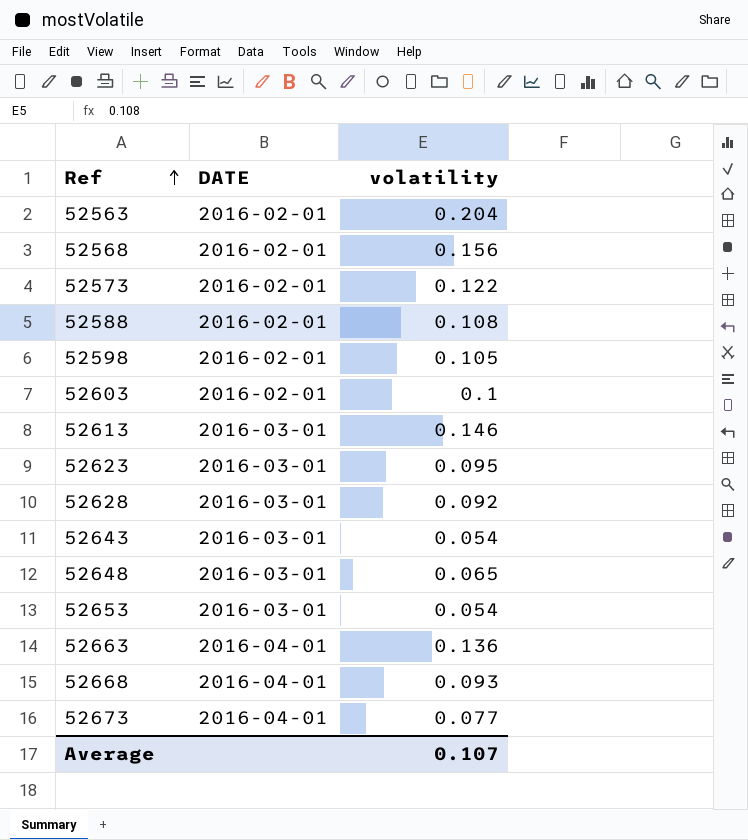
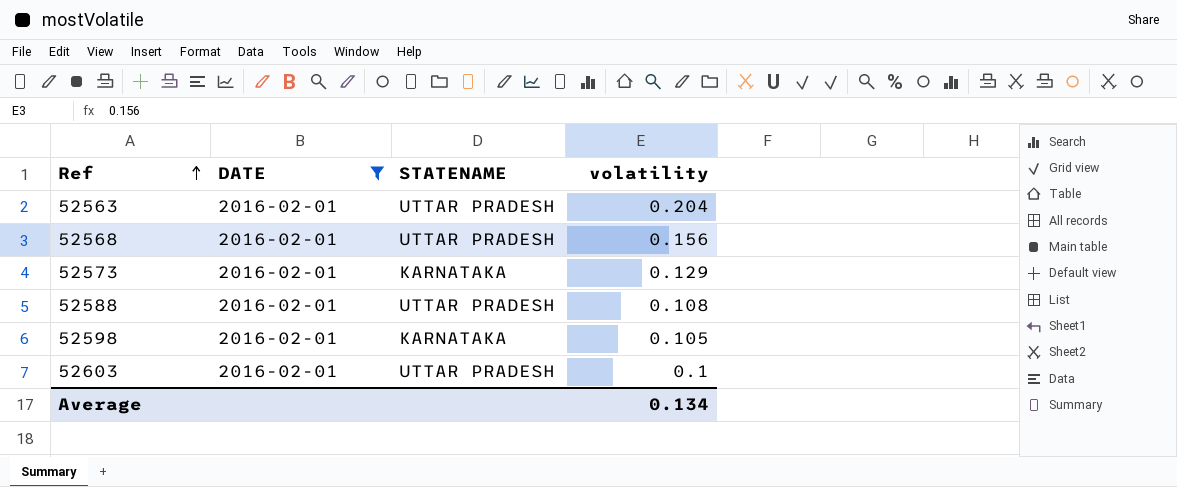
filter: none -> DATE = 2016-02-01
column STATENAME | position: none -> 3
52573 | volatility: 0.122 -> 0.129
Average | volatility: 0.107 -> 0.134

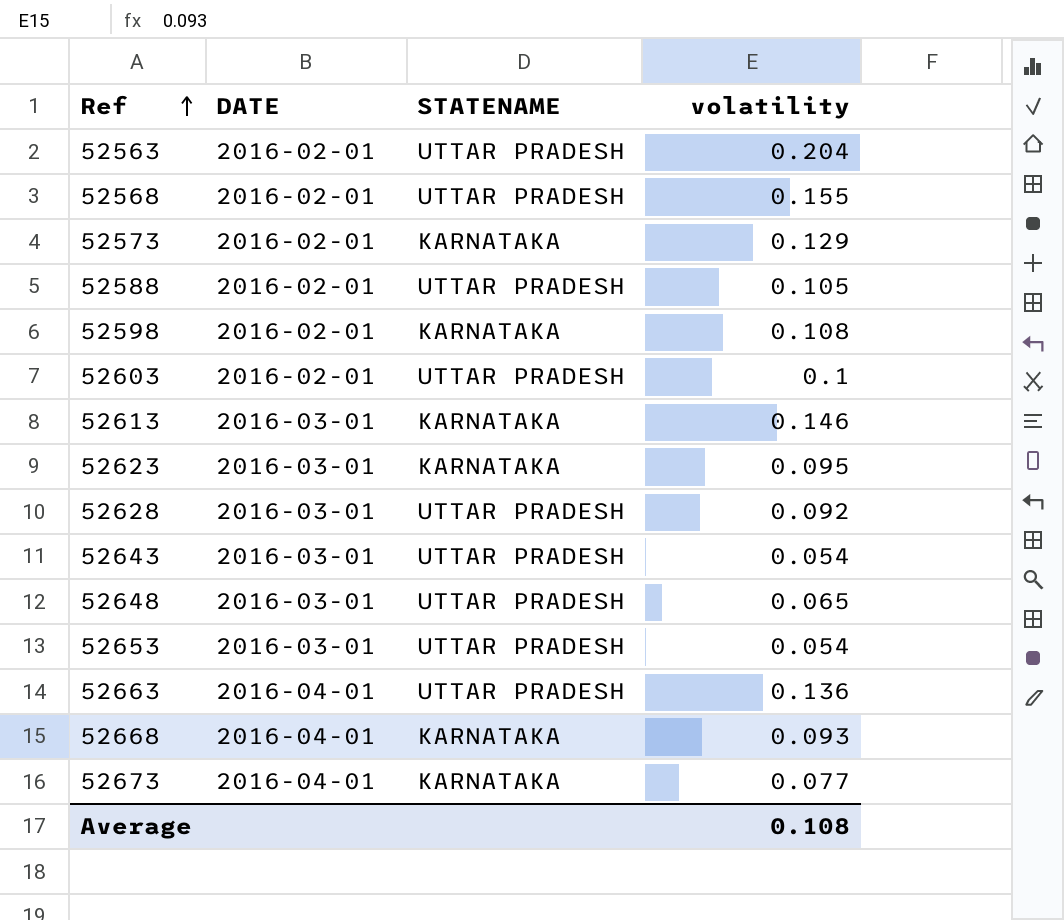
filter: DATE = 2016-02-01 -> none
52568 | volatility: 0.156 -> 0.155
52588 | volatility: 0.108 -> 0.105
52598 | volatility: 0.105 -> 0.108
Average | volatility: 0.134 -> 0.108

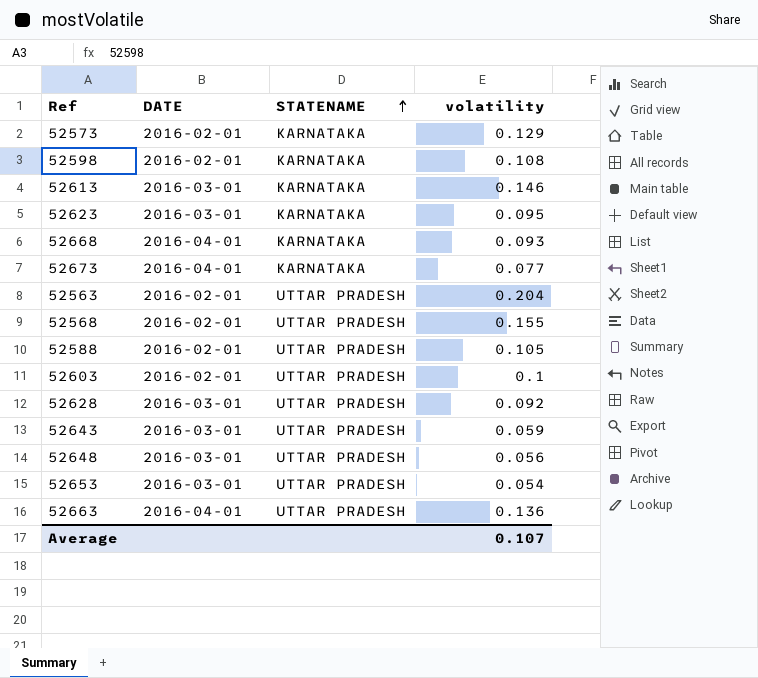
row order: Ref ascending -> STATENAME ascending
52643 | volatility: 0.054 -> 0.059
52648 | volatility: 0.065 -> 0.056
Average | volatility: 0.108 -> 0.107

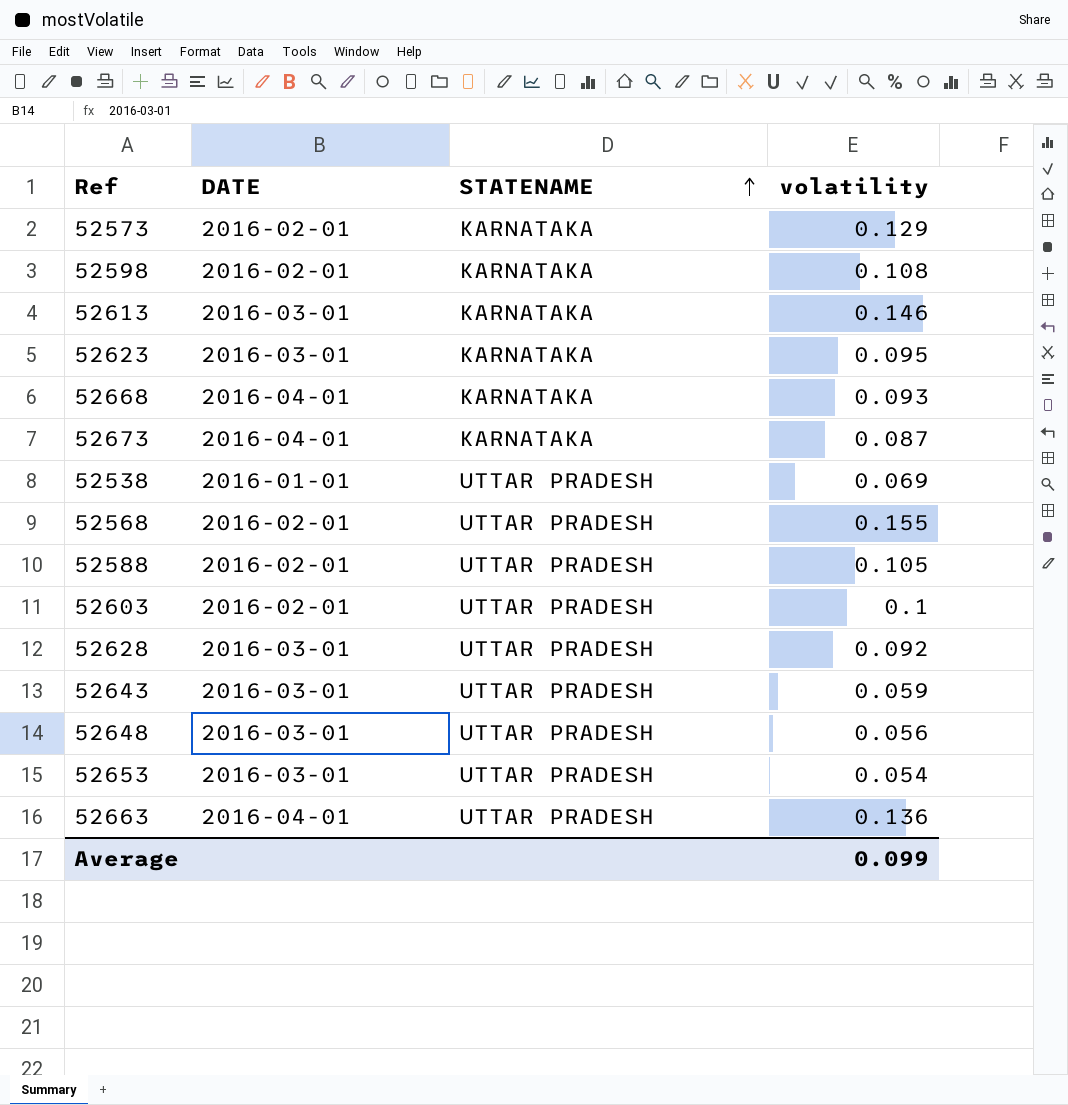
row 52563: 2016-02-01 | UTTAR PRADESH | 0.204 -> none
52673 | volatility: 0.077 -> 0.087
row 52538: none -> 2016-01-01 | UTTAR PRADESH | 0.069
Average | volatility: 0.107 -> 0.099

